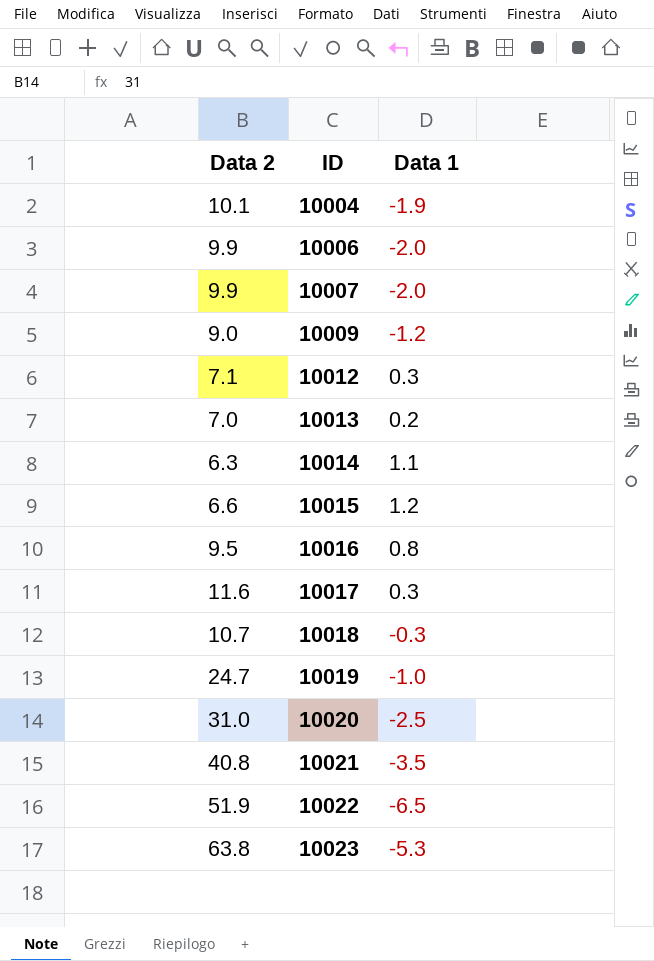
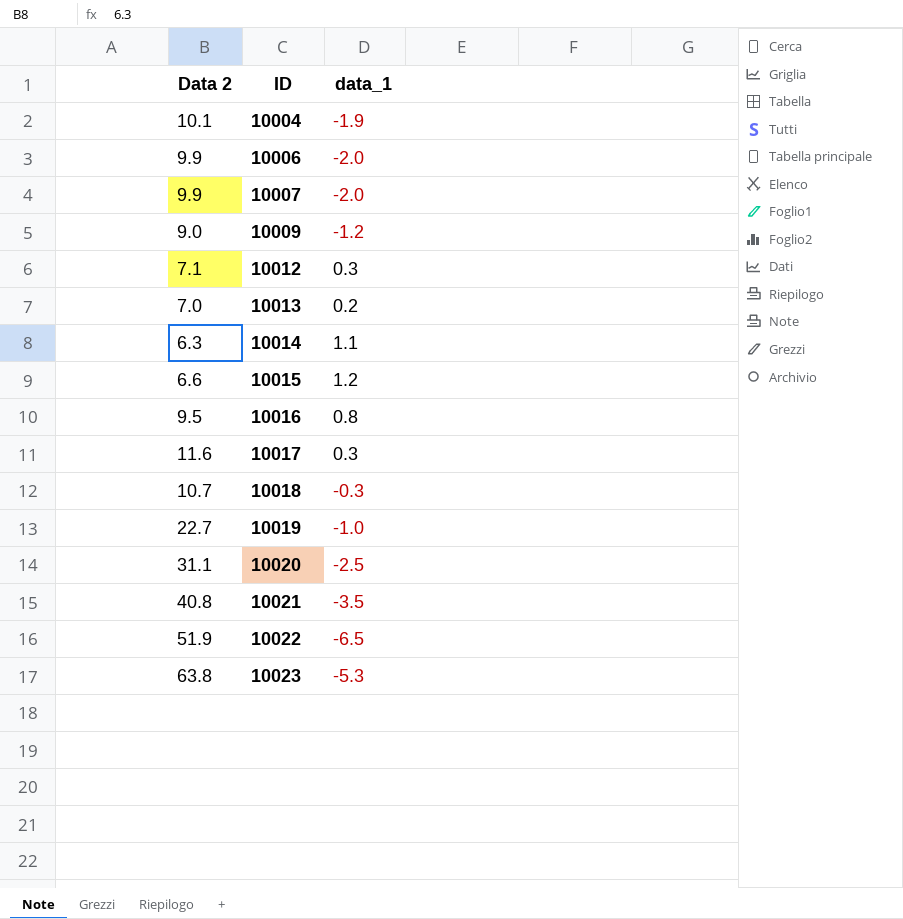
column name: Data 1 -> data_1
10019 | Data 2: 24.7 -> 22.7
10020 | Data 2: 31.0 -> 31.1

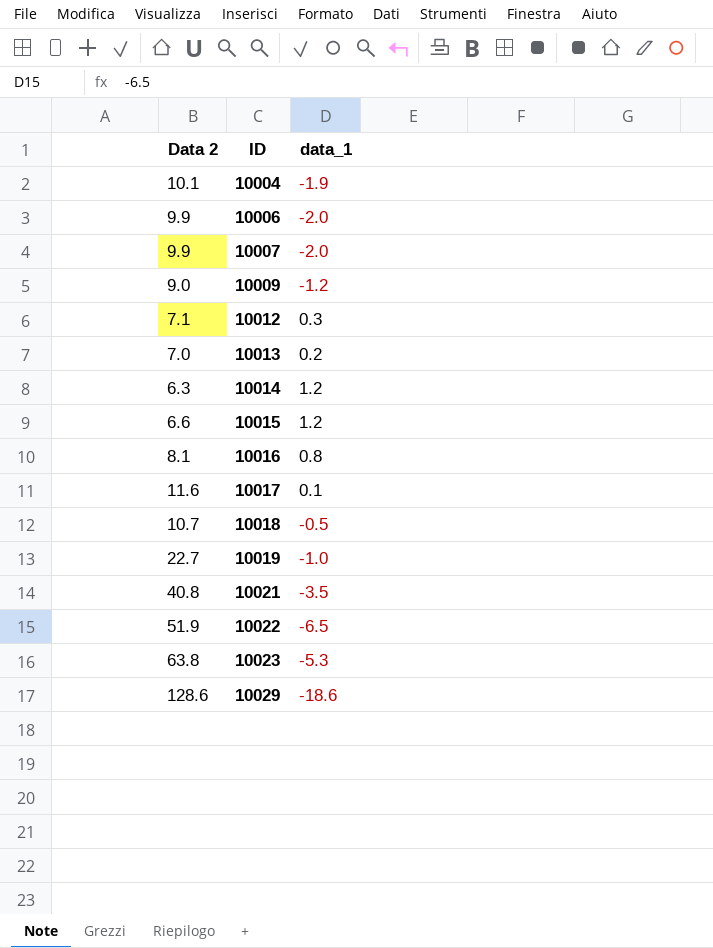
row 10020: 31.1 | -2.5 -> none
10014 | data_1: 1.1 -> 1.2
10016 | Data 2: 9.5 -> 8.1
10017 | data_1: 0.3 -> 0.1
10018 | data_1: -0.3 -> -0.5
row 10029: none -> 128.6 | -18.6

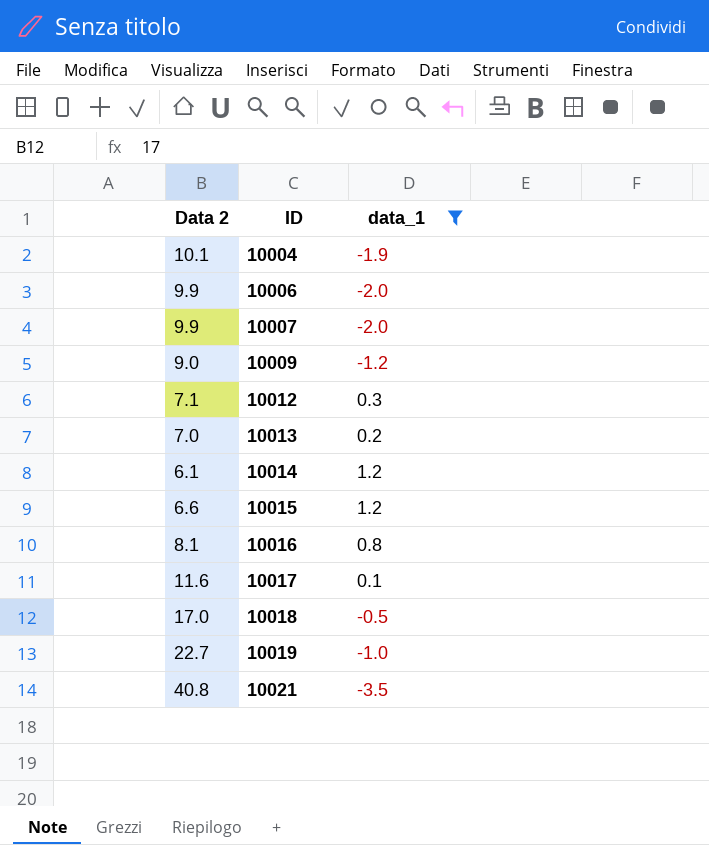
filter: none -> data_1 >= -3.5
10014 | Data 2: 6.3 -> 6.1
10018 | Data 2: 10.7 -> 17.0

